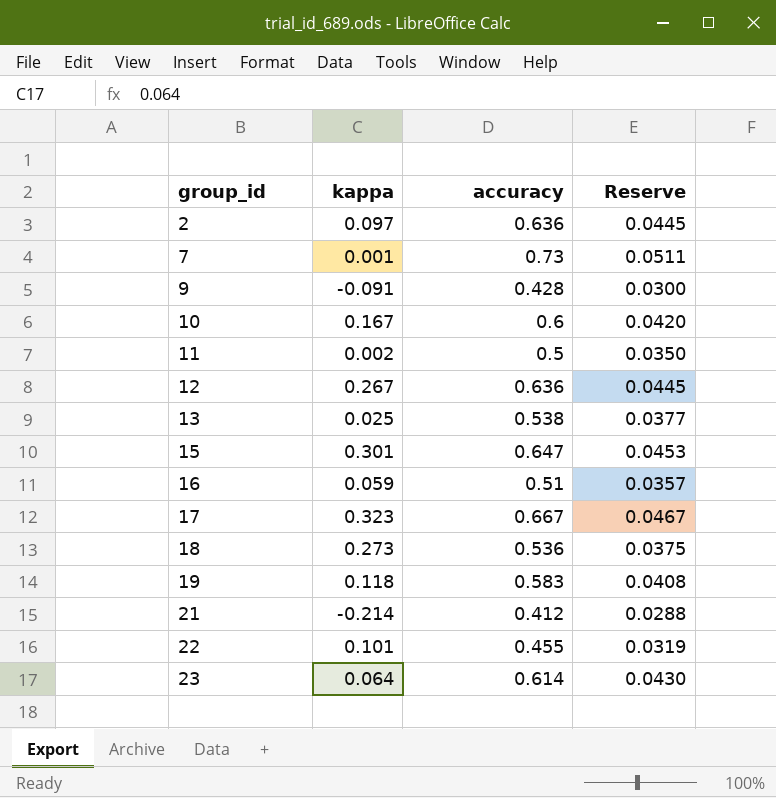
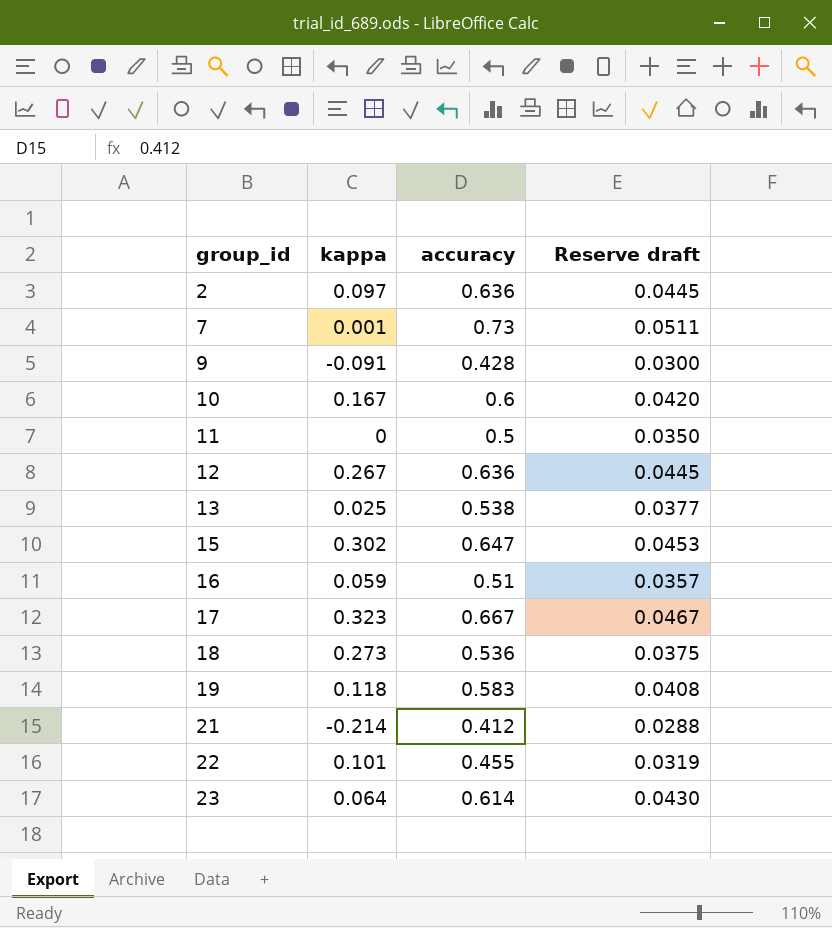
column name: Reserve -> Reserve draft
11 | kappa: 0.002 -> 0
15 | kappa: 0.301 -> 0.302

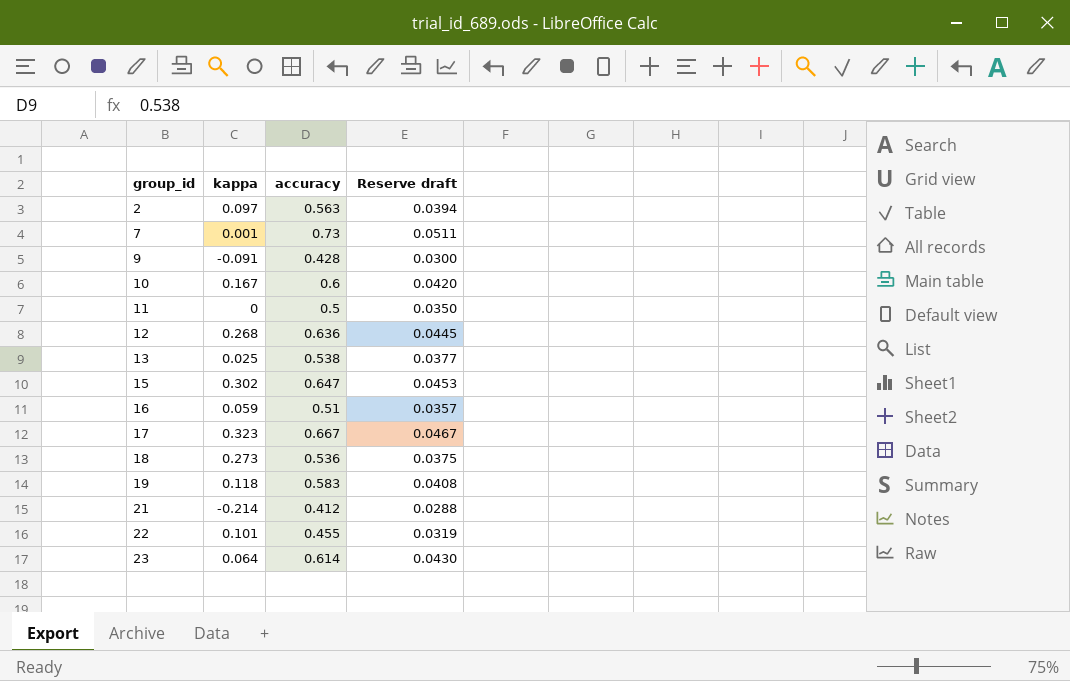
2 | accuracy: 0.636 -> 0.563
2 | Reserve draft: 0.0445 -> 0.0394
12 | kappa: 0.267 -> 0.268

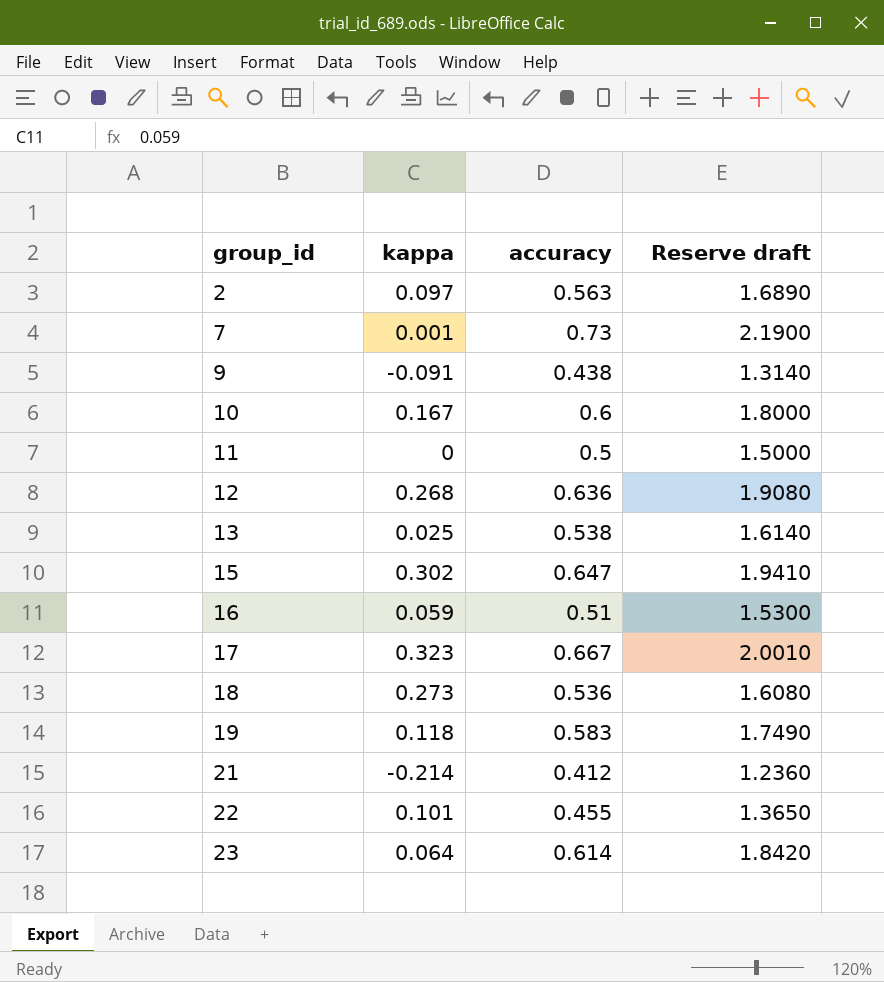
column Reserve draft | formula: [accuracy] * 0.07 -> [accuracy] * 3
9 | accuracy: 0.428 -> 0.438

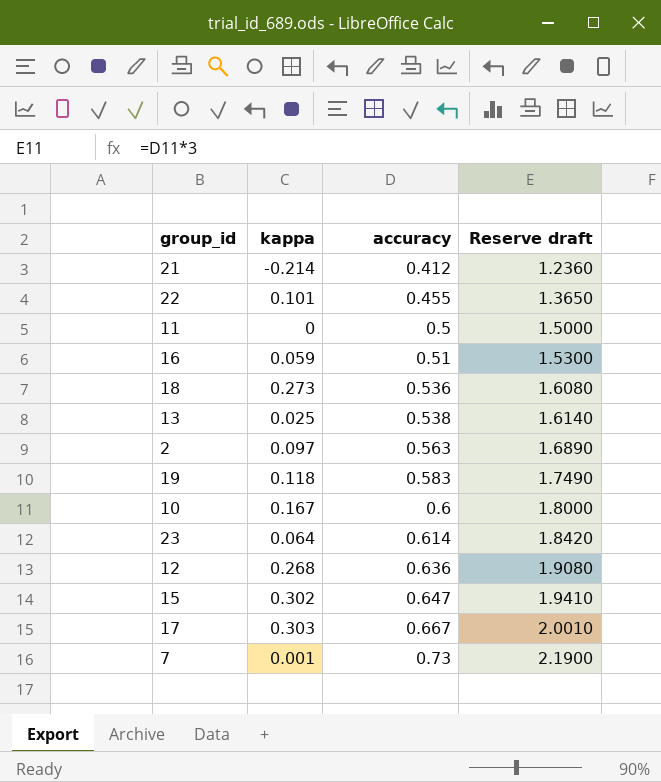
row order: group_id ascending -> accuracy ascending
row 9: -0.091 | 0.438 | 1.3140 -> none
17 | kappa: 0.323 -> 0.303

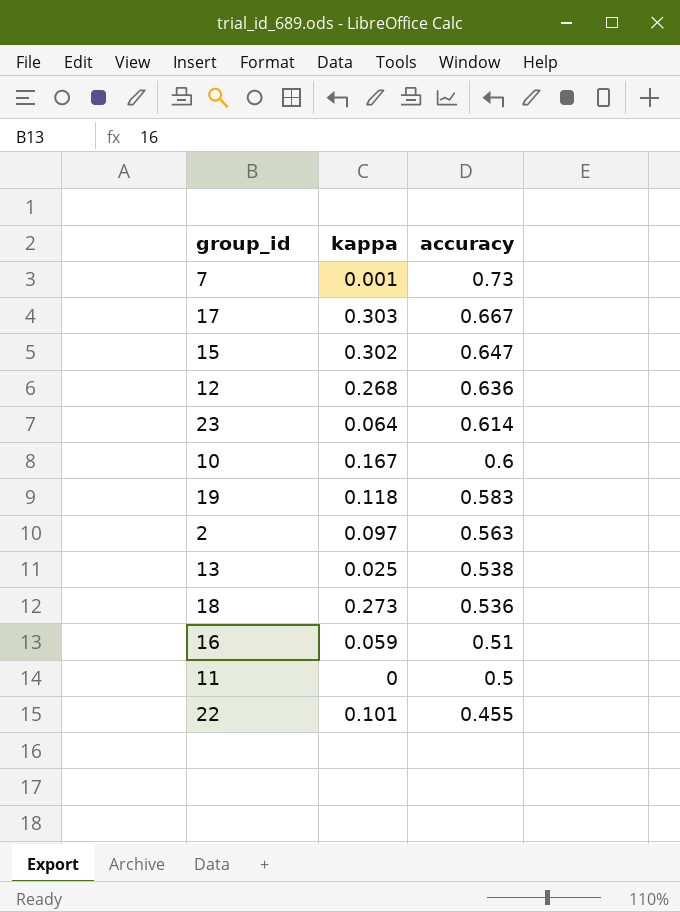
row order: accuracy ascending -> accuracy descending
column Reserve draft | formula: [accuracy] * 3 -> none
row 21: -0.214 | 0.412 | 1.2360 -> none

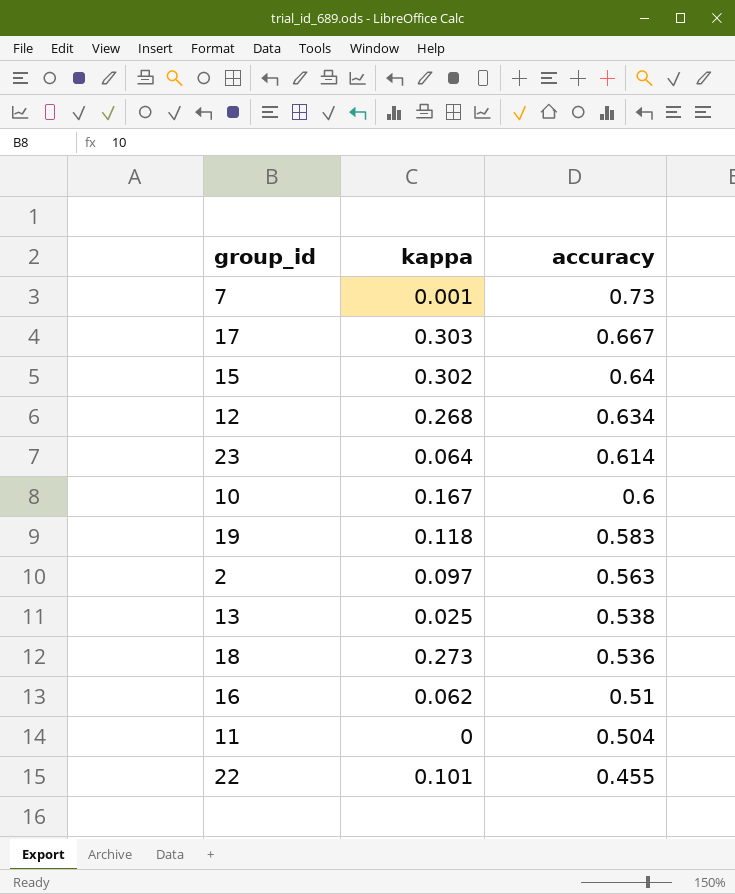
15 | accuracy: 0.647 -> 0.64
12 | accuracy: 0.636 -> 0.634
16 | kappa: 0.059 -> 0.062
11 | accuracy: 0.5 -> 0.504

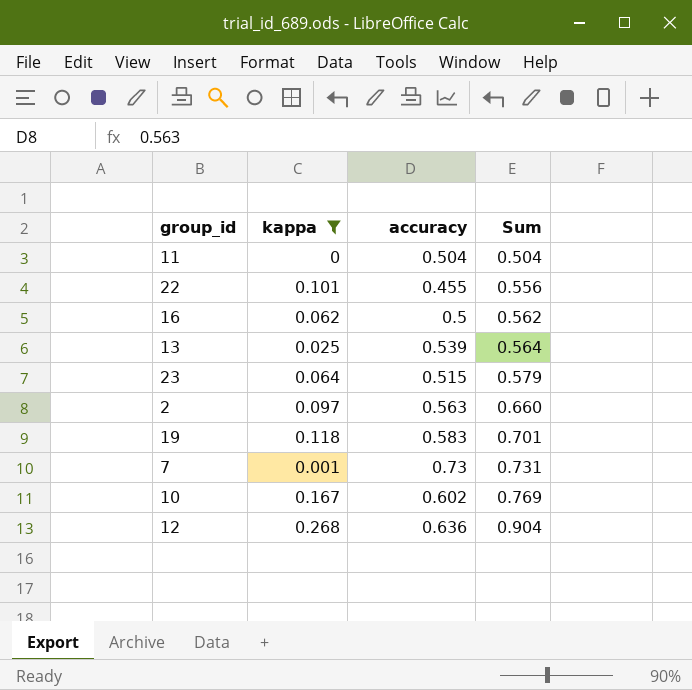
filter: none -> kappa <= 0.268
row order: accuracy descending -> Sum ascending
column Sum | formula: none -> [kappa] + [accuracy]
16 | accuracy: 0.51 -> 0.5
13 | accuracy: 0.538 -> 0.539
23 | accuracy: 0.614 -> 0.515
10 | accuracy: 0.6 -> 0.602
12 | accuracy: 0.634 -> 0.636

